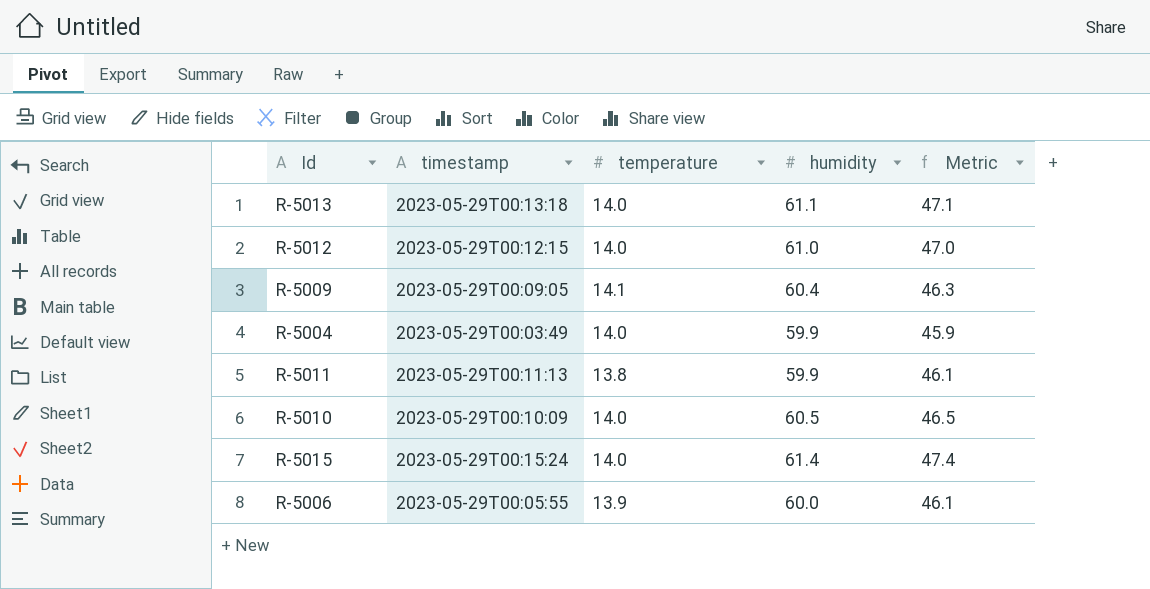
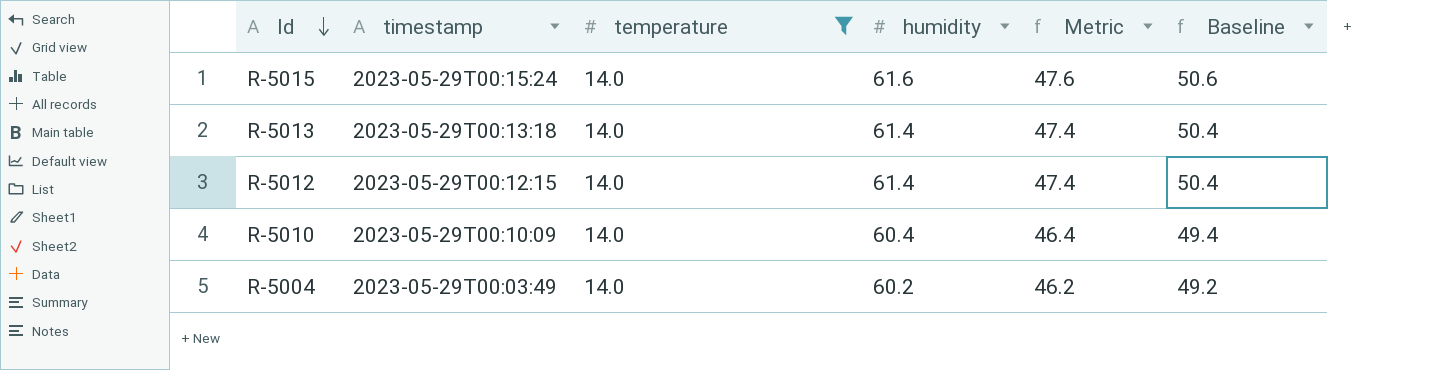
filter: none -> temperature = 14.0
row order: none -> Id descending
column Baseline | formula: none -> [Metric] + 3
R-5015 | humidity: 61.4 -> 61.6
R-5015 | Metric: 47.4 -> 47.6
R-5013 | humidity: 61.1 -> 61.4
R-5013 | Metric: 47.1 -> 47.4
R-5012 | humidity: 61.0 -> 61.4
R-5012 | Metric: 47.0 -> 47.4
R-5010 | humidity: 60.5 -> 60.4
R-5010 | Metric: 46.5 -> 46.4
R-5004 | humidity: 59.9 -> 60.2
R-5004 | Metric: 45.9 -> 46.2

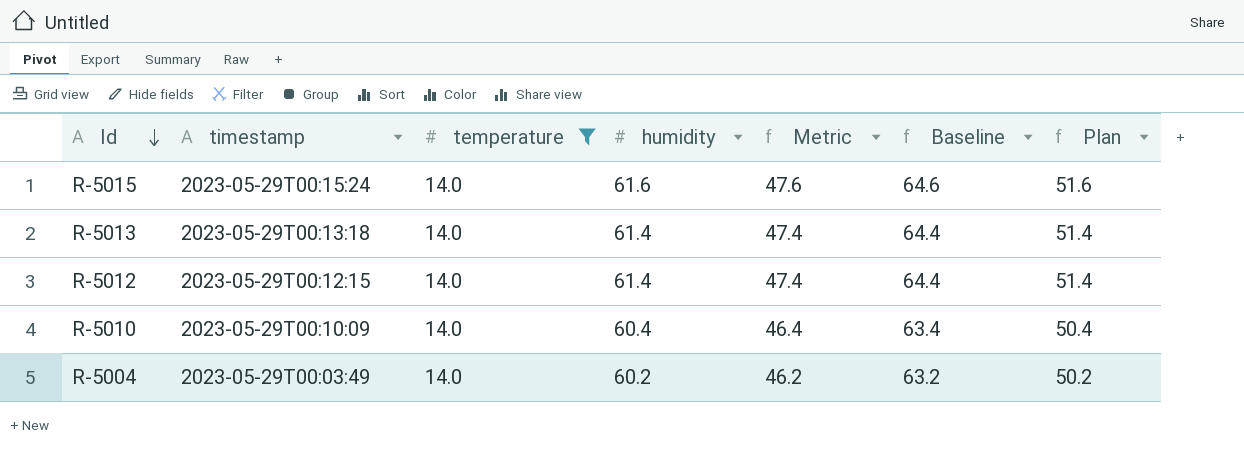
column Baseline | formula: [Metric] + 3 -> [humidity] + 3
column Plan | formula: none -> [humidity] - 10

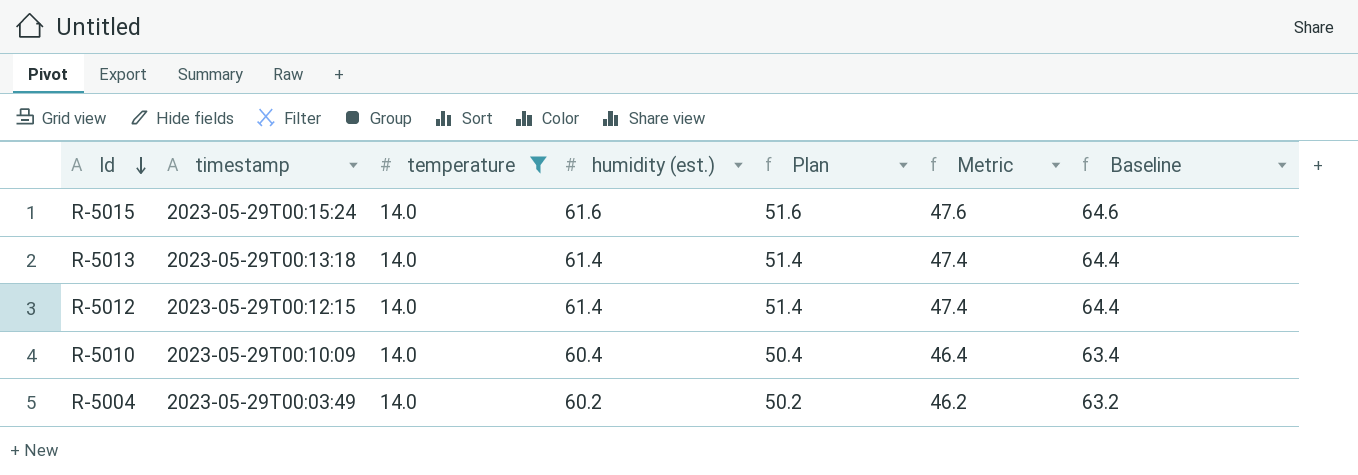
column name: humidity -> humidity (est.)
column Plan | position: 7 -> 5

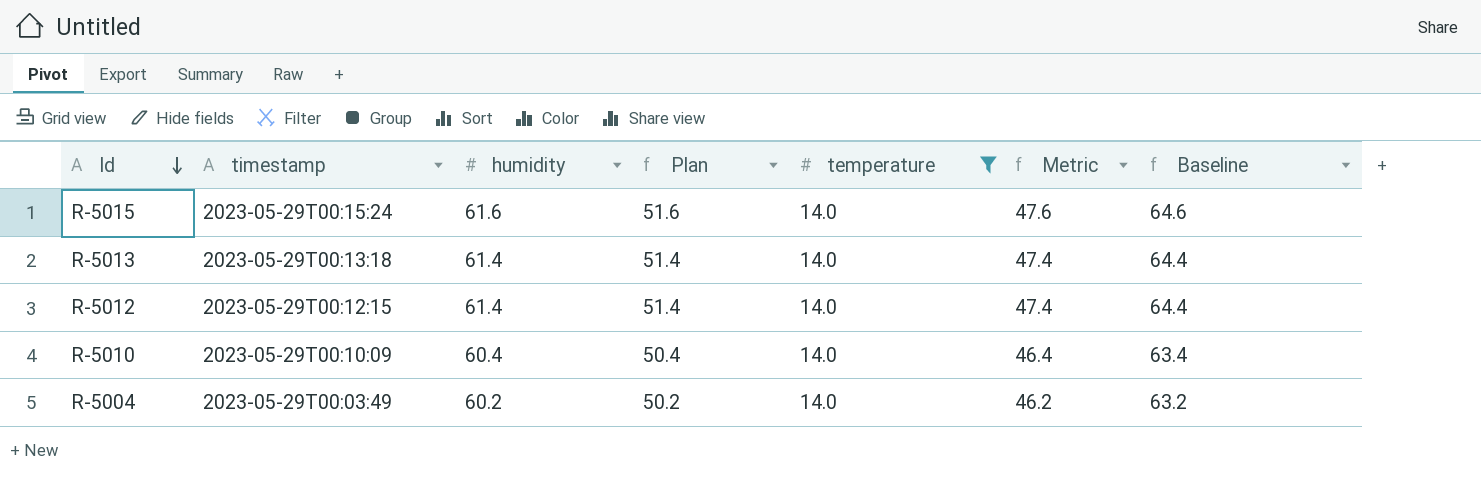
column name: humidity (est.) -> humidity
column temperature | position: 3 -> 5

